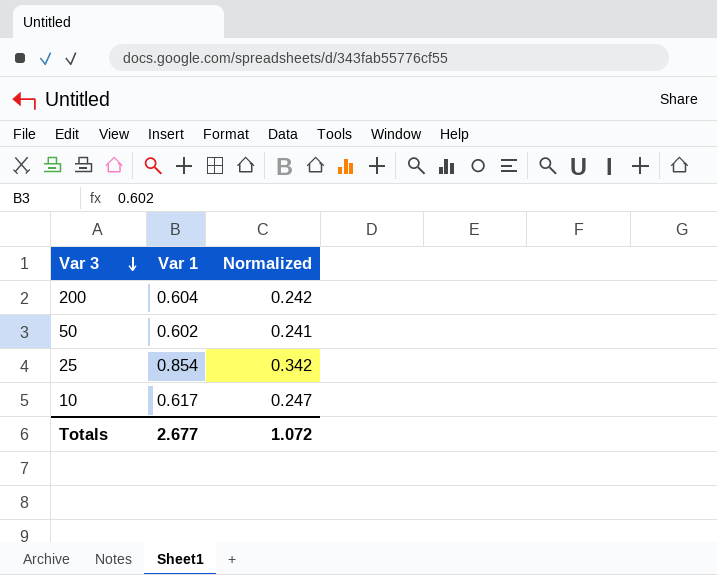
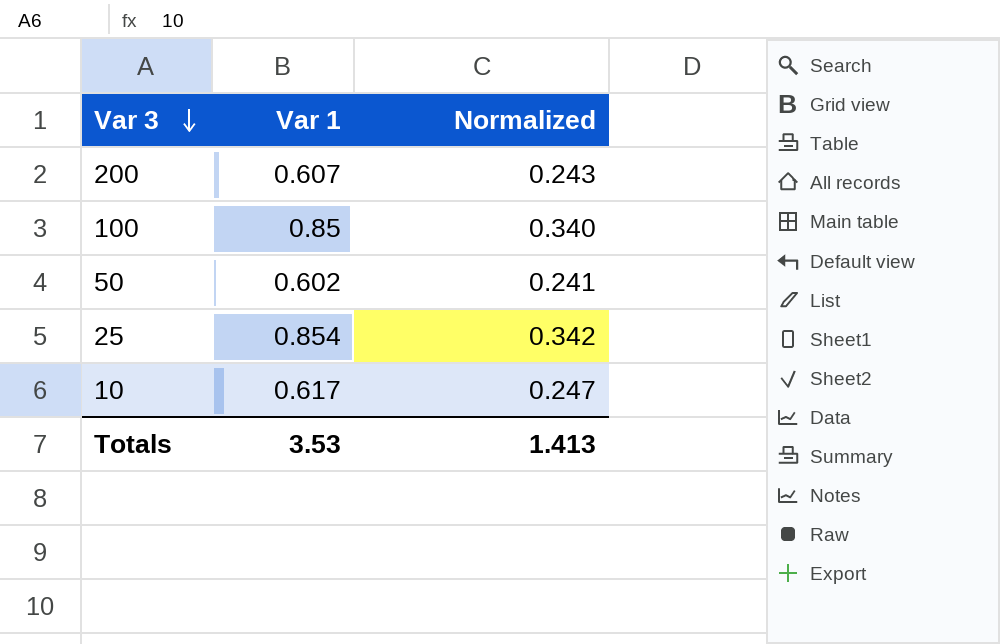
200 | Var 1: 0.604 -> 0.607
200 | Normalized: 0.242 -> 0.243
row 100: none -> 0.85 | 0.340
Totals | Var 1: 2.677 -> 3.53
Totals | Normalized: 1.072 -> 1.413

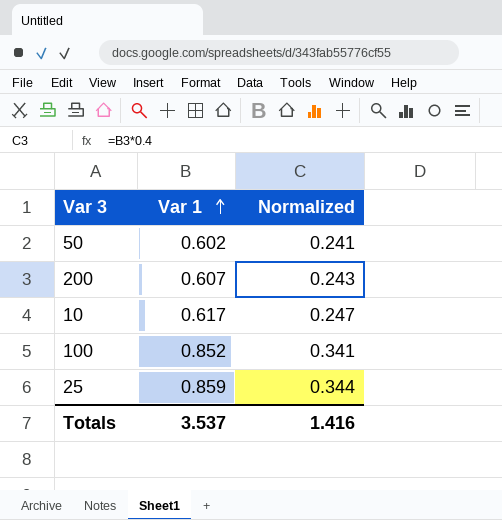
row order: Var 3 descending -> Var 1 ascending
100 | Var 1: 0.85 -> 0.852
100 | Normalized: 0.340 -> 0.341
25 | Var 1: 0.854 -> 0.859
25 | Normalized: 0.342 -> 0.344
Totals | Var 1: 3.53 -> 3.537
Totals | Normalized: 1.413 -> 1.416

